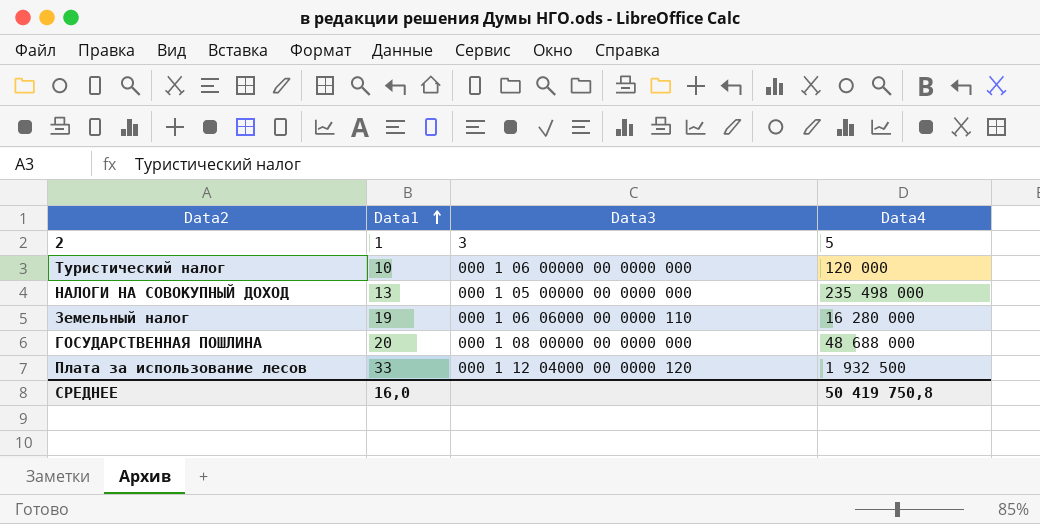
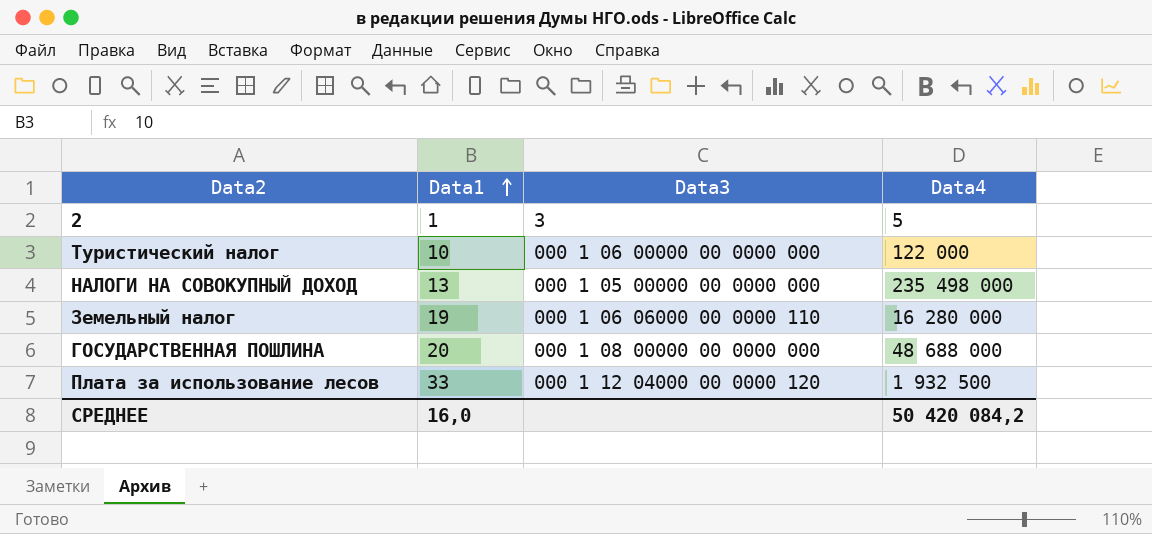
Туристический налог | Data4: 120 000 -> 122 000
СРЕДНЕЕ | Data4: 50 419 750,8 -> 50 420 084,2

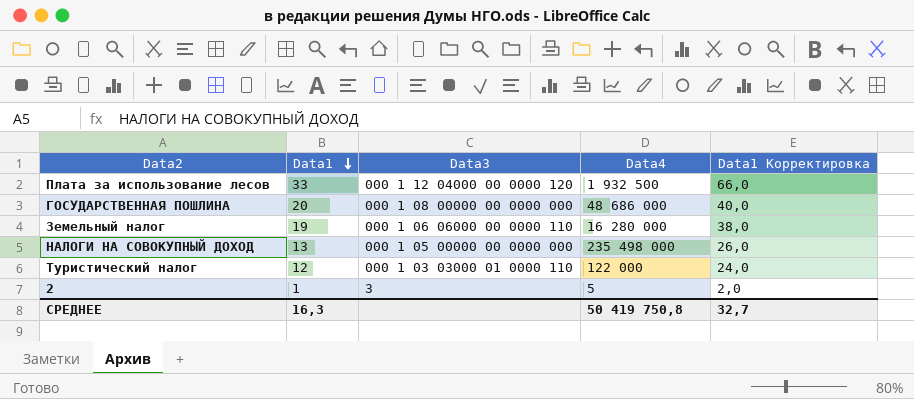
row order: Data1 ascending -> Data1 descending
column Data1 Корректировка | formula: none -> [Data1] * 2
ГОСУДАРСТВЕННАЯ ПОШЛИНА | Data4: 48 688 000 -> 48 686 000
Туристический налог | Data1: 10 -> 12
Туристический налог | Data3: 000 1 06 00000 00 0000 000 -> 000 1 03 03000 01 0000 110
СРЕДНЕЕ | Data1: 16,0 -> 16,3
СРЕДНЕЕ | Data4: 50 420 084,2 -> 50 419 750,8

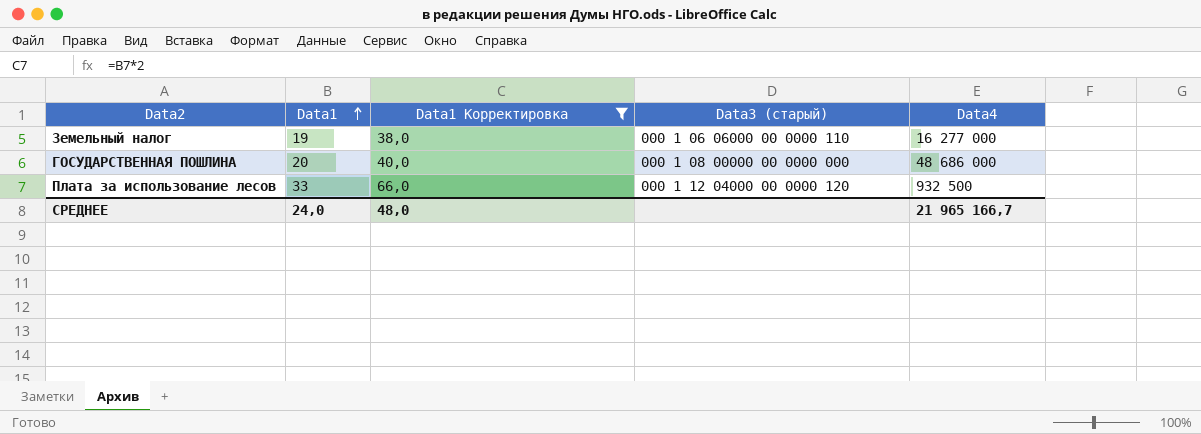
filter: none -> Data1 Корректировка >= 38,0
row order: Data1 descending -> Data1 ascending
column Data1 Корректировка | position: 5 -> 3
column name: Data3 -> Data3 (старый)
Земельный налог | Data4: 16 280 000 -> 16 277 000
Плата за использование лесов | Data4: 1 932 500 -> 932 500
СРЕДНЕЕ | Data1: 16,3 -> 24,0
СРЕДНЕЕ | Data1 Корректировка: 32,7 -> 48,0
СРЕДНЕЕ | Data4: 50 419 750,8 -> 21 965 166,7

